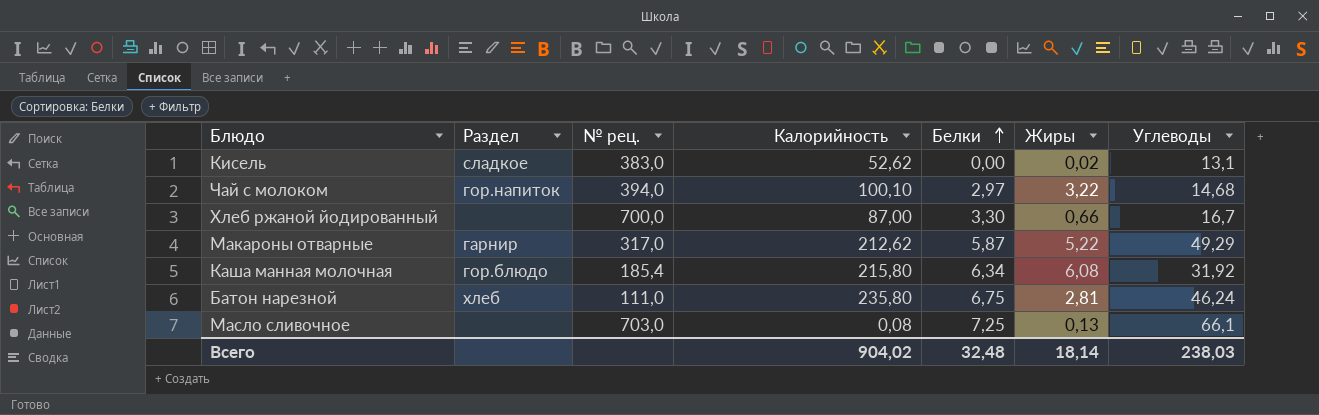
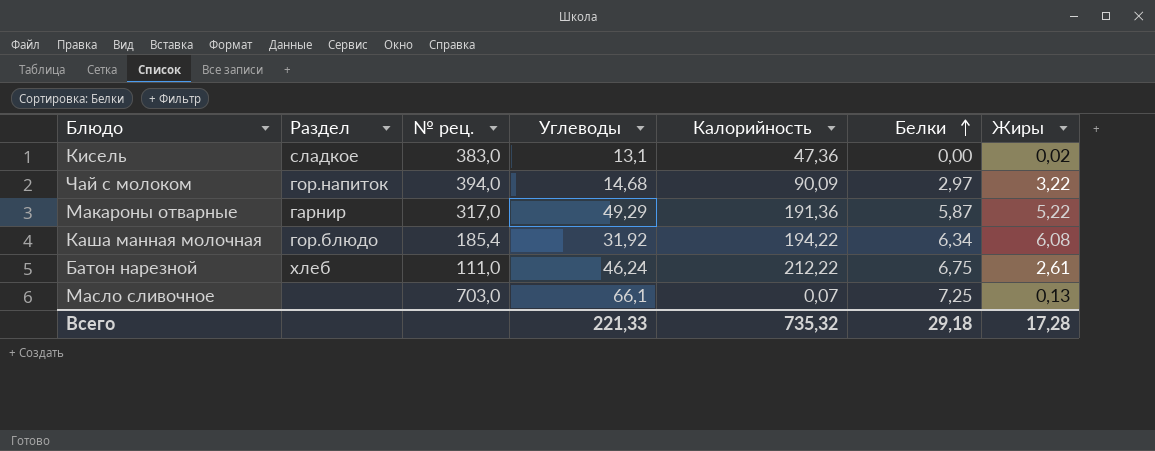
column Углеводы | position: 7 -> 4
row Хлеб ржаной йодированный: none | 700,0 | 87,00 | 3,30 | 0,66 | 16,7 -> none
Кисель | Калорийность: 52,62 -> 47,36
Чай с молоком | Калорийность: 100,10 -> 90,09
Макароны отварные | Калорийность: 212,62 -> 191,36
Каша манная молочная | Калорийность: 215,80 -> 194,22
Батон нарезной | Калорийность: 235,80 -> 212,22
Батон нарезной | Жиры: 2,81 -> 2,61
Масло сливочное | Калорийность: 0,08 -> 0,07
Всего | Углеводы: 238,03 -> 221,33
Всего | Калорийность: 904,02 -> 735,32
Всего | Белки: 32,48 -> 29,18
Всего | Жиры: 18,14 -> 17,28

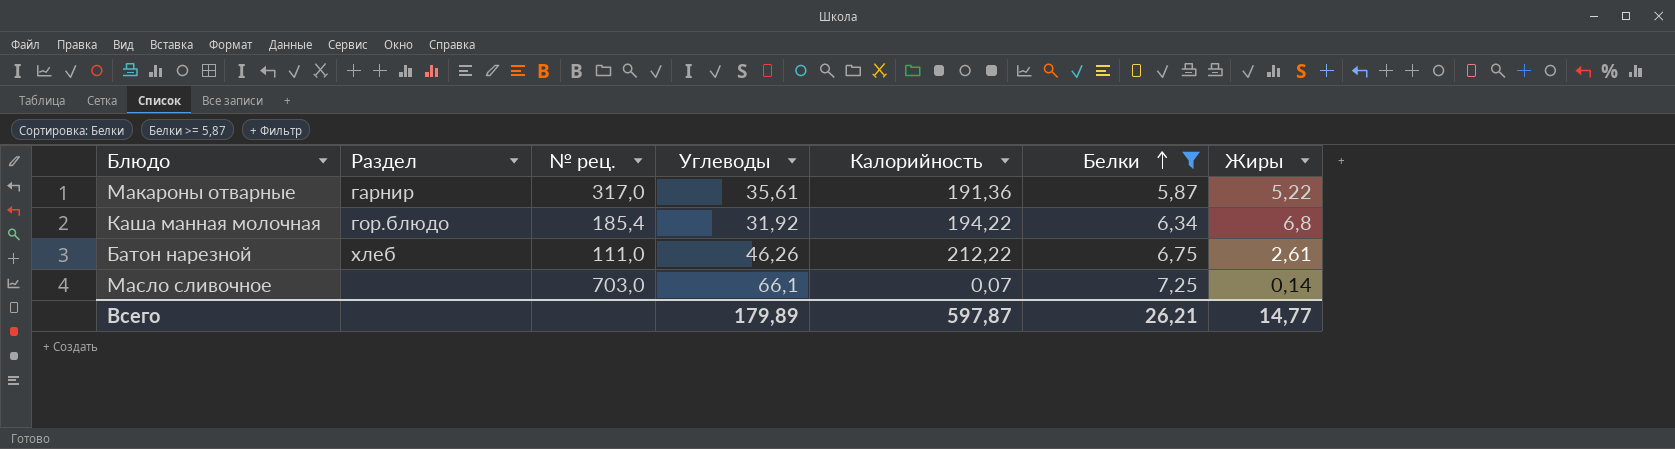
filter: none -> Белки >= 5,87
Макароны отварные | Углеводы: 49,29 -> 35,61
Каша манная молочная | Жиры: 6,08 -> 6,8
Батон нарезной | Углеводы: 46,24 -> 46,26
Масло сливочное | Жиры: 0,13 -> 0,14
Всего | Углеводы: 221,33 -> 179,89
Всего | Калорийность: 735,32 -> 597,87
Всего | Белки: 29,18 -> 26,21
Всего | Жиры: 17,28 -> 14,77

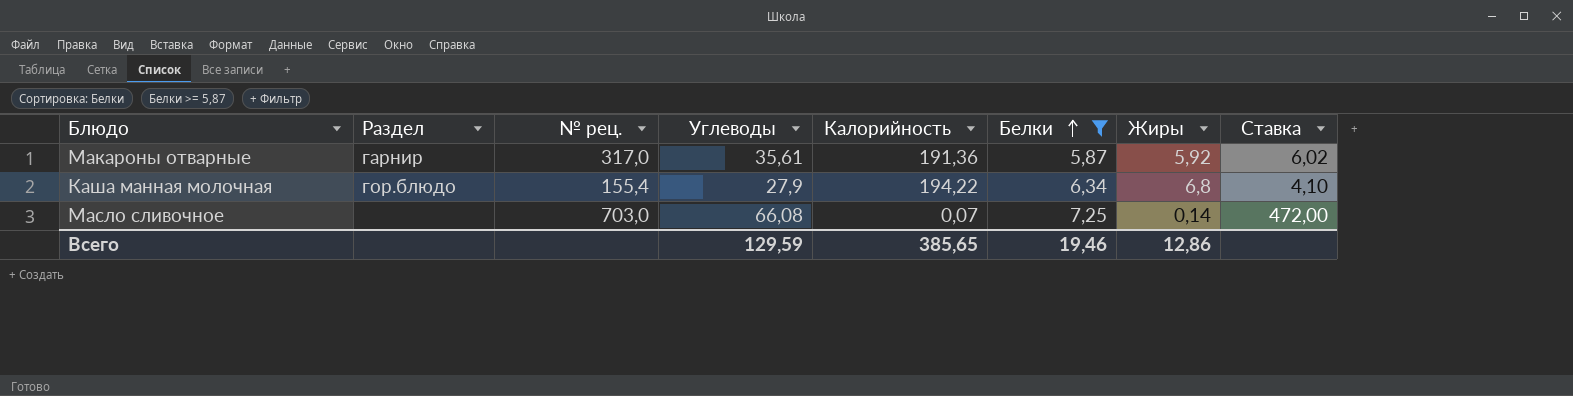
column Ставка | formula: none -> [Углеводы] / [Жиры]
row Батон нарезной: хлеб | 111,0 | 46,26 | 212,22 | 6,75 | 2,61 -> none
Макароны отварные | Жиры: 5,22 -> 5,92
Каша манная молочная | № рец.: 185,4 -> 155,4
Каша манная молочная | Углеводы: 31,92 -> 27,9
Масло сливочное | Углеводы: 66,1 -> 66,08
Всего | Углеводы: 179,89 -> 129,59
Всего | Калорийность: 597,87 -> 385,65
Всего | Белки: 26,21 -> 19,46
Всего | Жиры: 14,77 -> 12,86

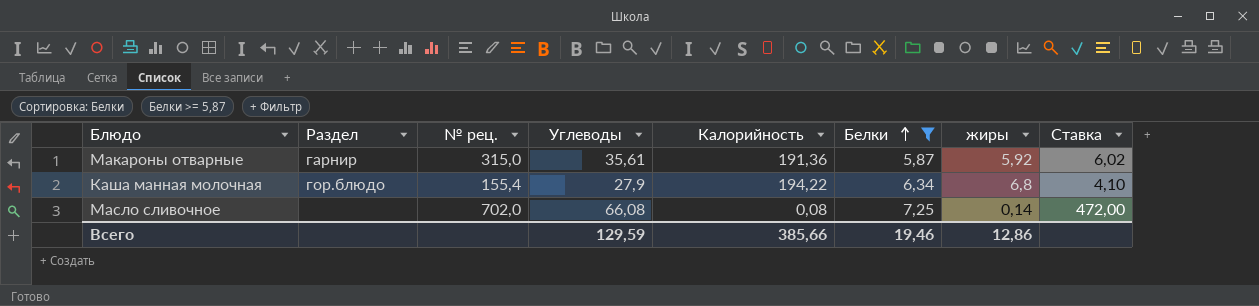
column name: Жиры -> жиры
Макароны отварные | № рец.: 317,0 -> 315,0
Масло сливочное | № рец.: 703,0 -> 702,0
Масло сливочное | Калорийность: 0,07 -> 0,08
Всего | Калорийность: 385,65 -> 385,66

